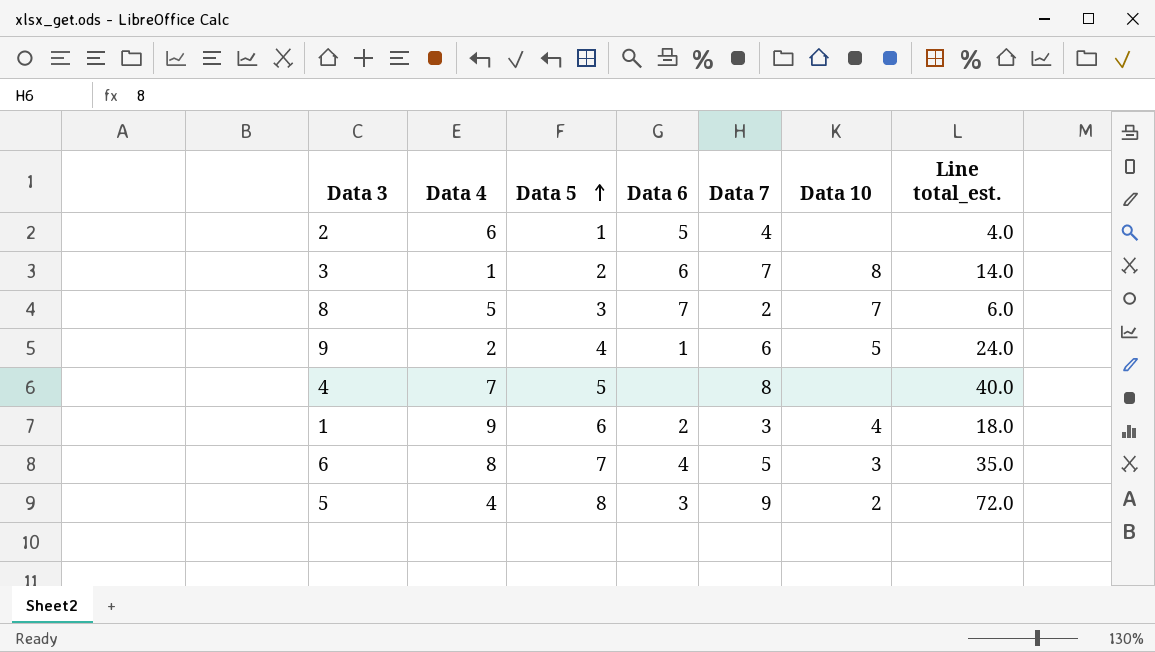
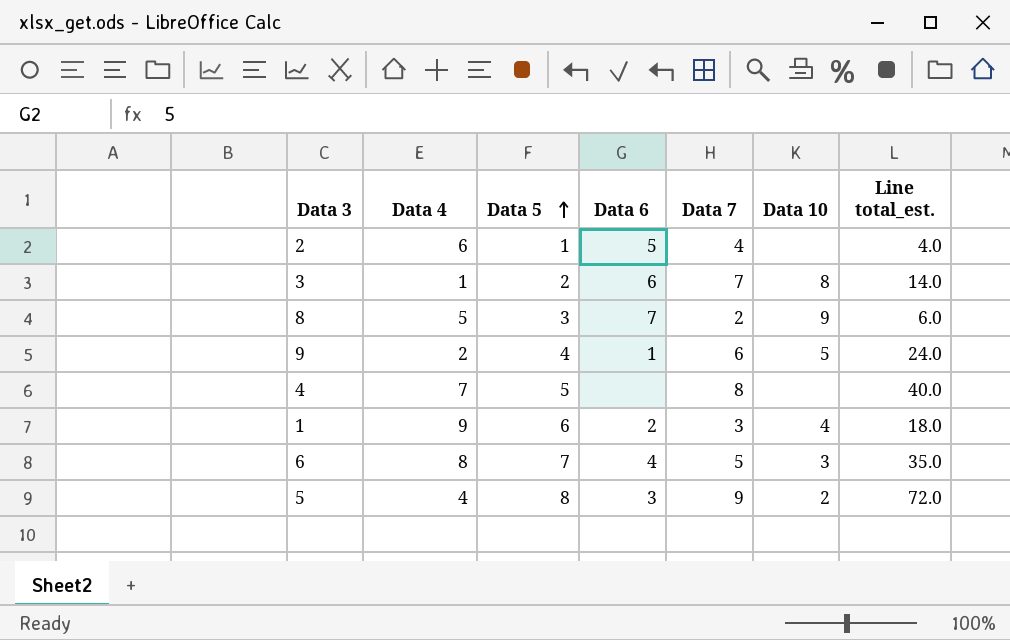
8 | Data 10: 7 -> 9

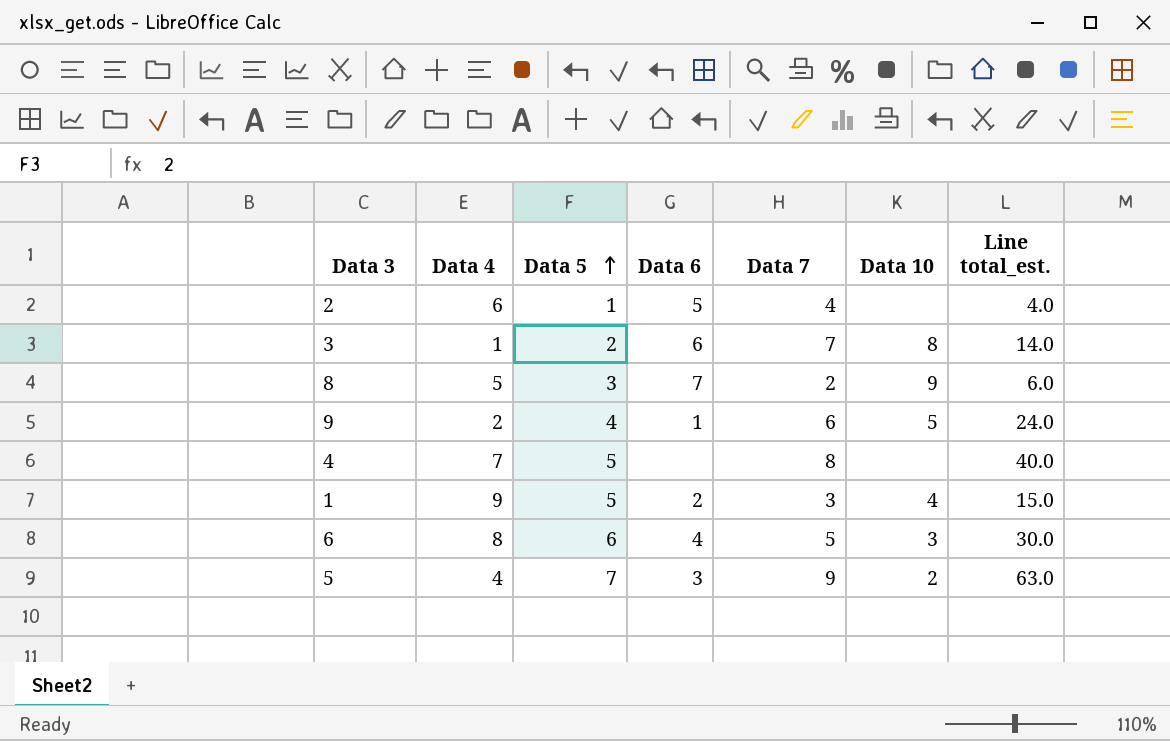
1 | Data 5: 6 -> 5
1 | Line total_est.: 18.0 -> 15.0
6 | Data 5: 7 -> 6
6 | Line total_est.: 35.0 -> 30.0
5 | Data 5: 8 -> 7
5 | Line total_est.: 72.0 -> 63.0

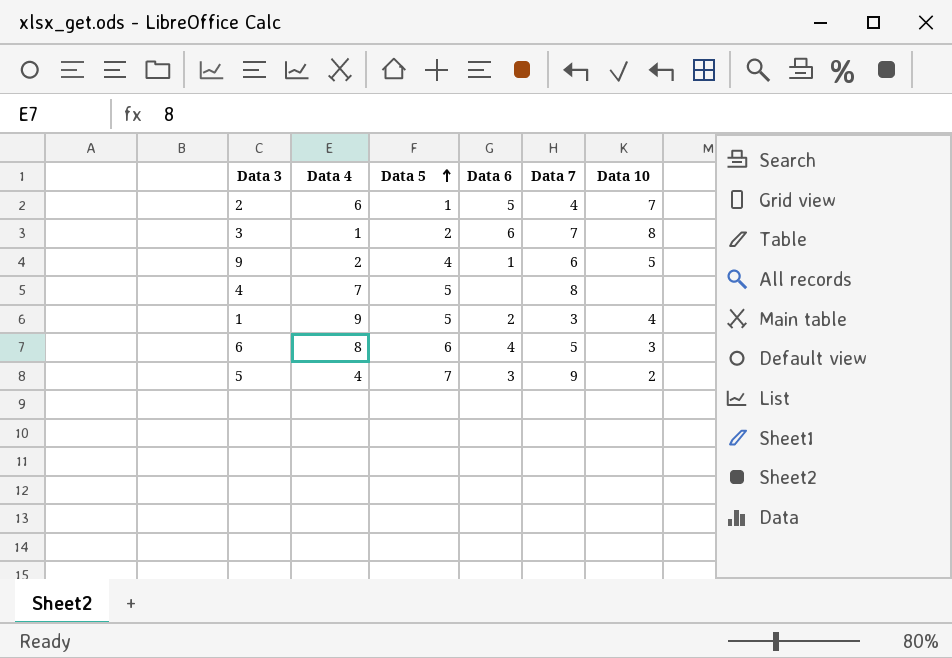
column Line total_est. | formula: [Data 5] * [Data 7] -> none
row 8: 5 | 3 | 7 | 2 | 9 | 6.0 -> none
2 | Data 10: none -> 7

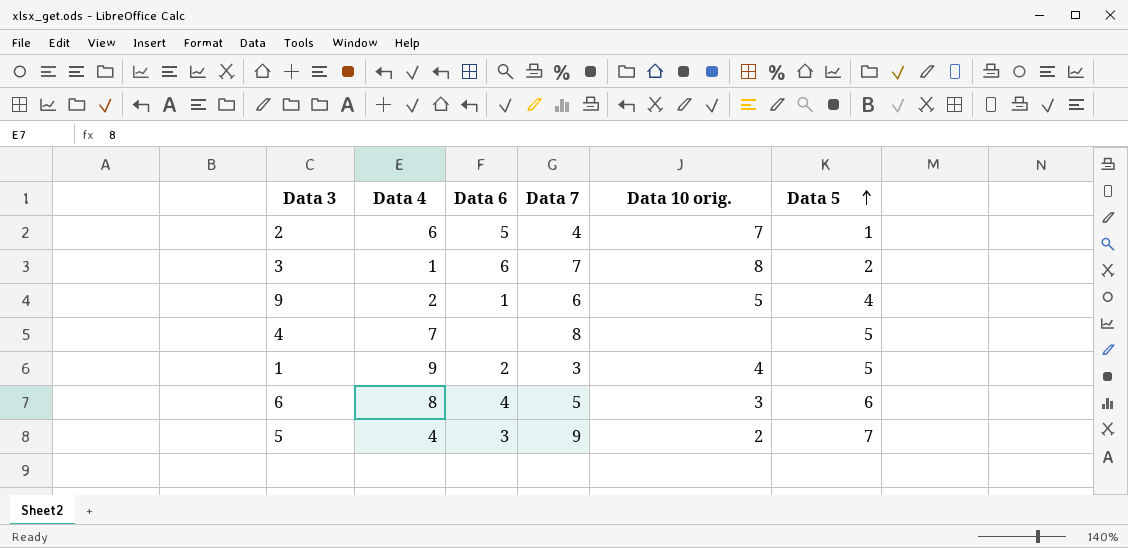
column name: Data 10 -> Data 10 orig.
column Data 5 | position: 3 -> 6

